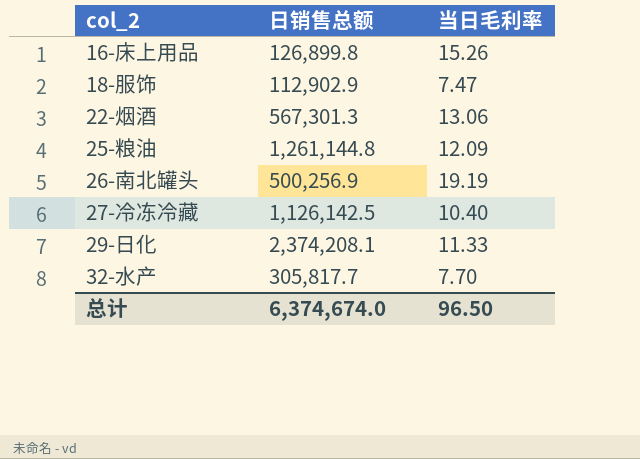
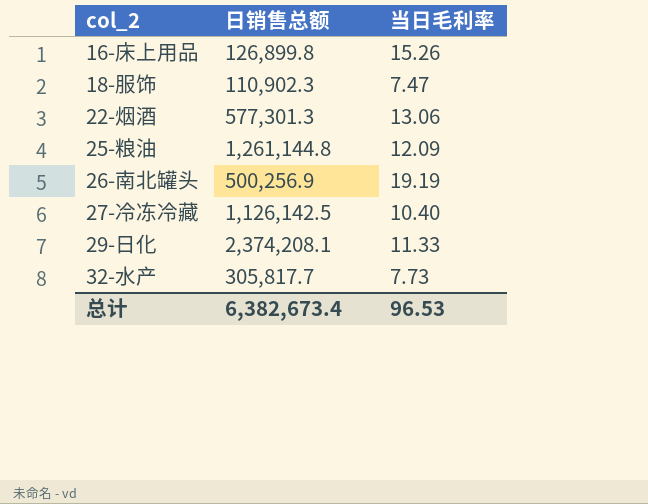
18-服饰 | 日销售总额: 112,902.9 -> 110,902.3
22-烟酒 | 日销售总额: 567,301.3 -> 577,301.3
32-水产 | 当日毛利率: 7.70 -> 7.73
总计 | 日销售总额: 6,374,674.0 -> 6,382,673.4
总计 | 当日毛利率: 96.50 -> 96.53

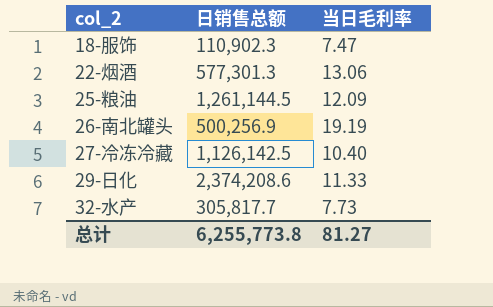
row 16-床上用品: 126,899.8 | 15.26 -> none
25-粮油 | 日销售总额: 1,261,144.8 -> 1,261,144.5
29-日化 | 日销售总额: 2,374,208.1 -> 2,374,208.6
总计 | 日销售总额: 6,382,673.4 -> 6,255,773.8
总计 | 当日毛利率: 96.53 -> 81.27

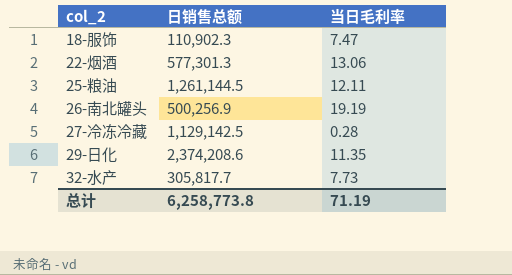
25-粮油 | 当日毛利率: 12.09 -> 12.11
27-冷冻冷藏 | 日销售总额: 1,126,142.5 -> 1,129,142.5
27-冷冻冷藏 | 当日毛利率: 10.40 -> 0.28
29-日化 | 当日毛利率: 11.33 -> 11.35
总计 | 日销售总额: 6,255,773.8 -> 6,258,773.8
总计 | 当日毛利率: 81.27 -> 71.19

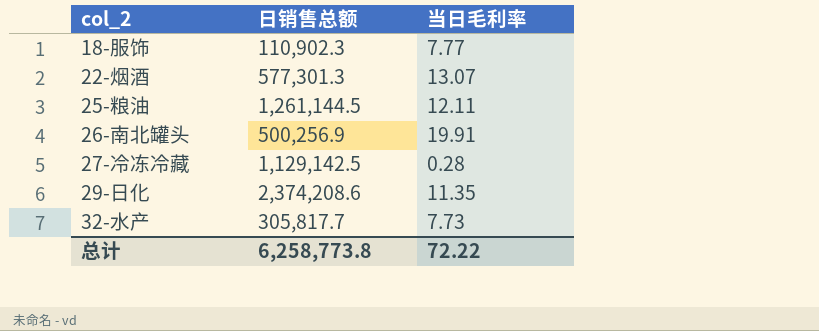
18-服饰 | 当日毛利率: 7.47 -> 7.77
22-烟酒 | 当日毛利率: 13.06 -> 13.07
26-南北罐头 | 当日毛利率: 19.19 -> 19.91
总计 | 当日毛利率: 71.19 -> 72.22

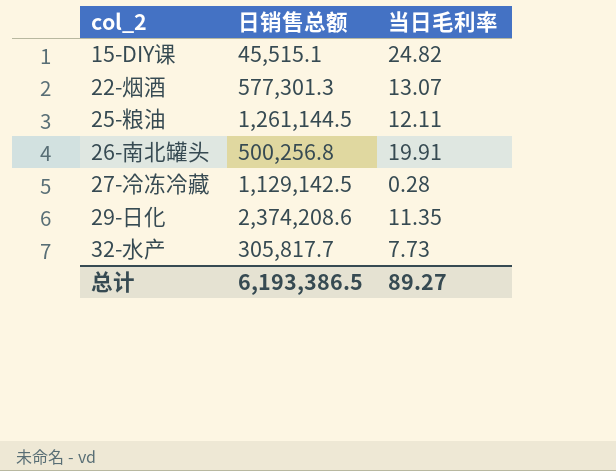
row 18-服饰: 110,902.3 | 7.77 -> none
row 15-DIY课: none -> 45,515.1 | 24.82
26-南北罐头 | 日销售总额: 500,256.9 -> 500,256.8
总计 | 日销售总额: 6,258,773.8 -> 6,193,386.5
总计 | 当日毛利率: 72.22 -> 89.27

